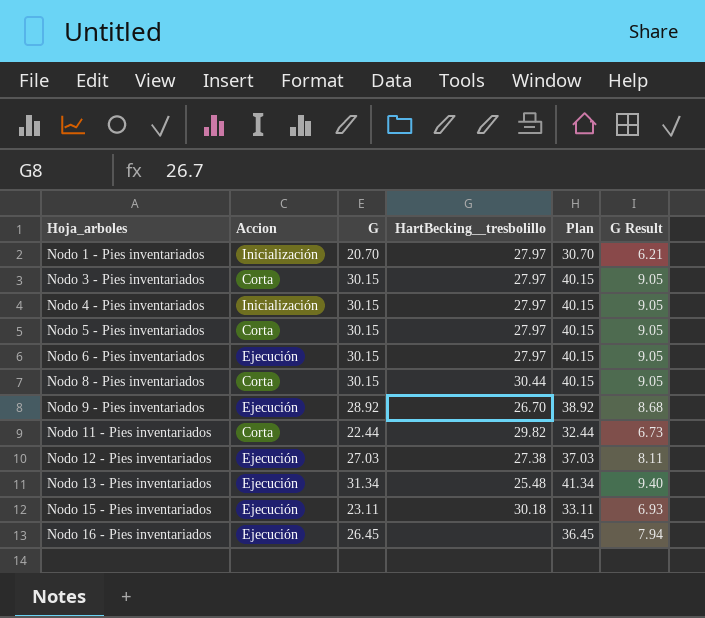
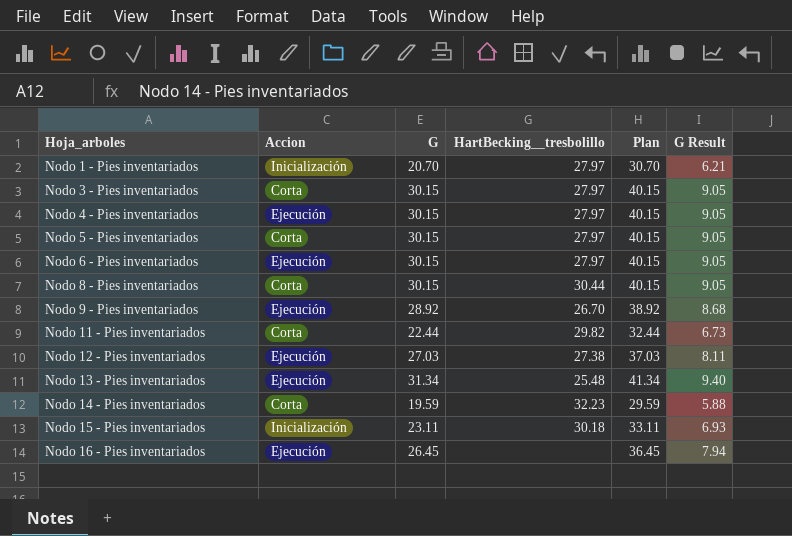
Nodo 4 - Pies inventariados | Accion: Inicialización -> Ejecución
row Nodo 14 - Pies inventariados: none -> Corta | 19.59 | 32.23 | 29.59 | 5.88
Nodo 15 - Pies inventariados | Accion: Ejecución -> Inicialización

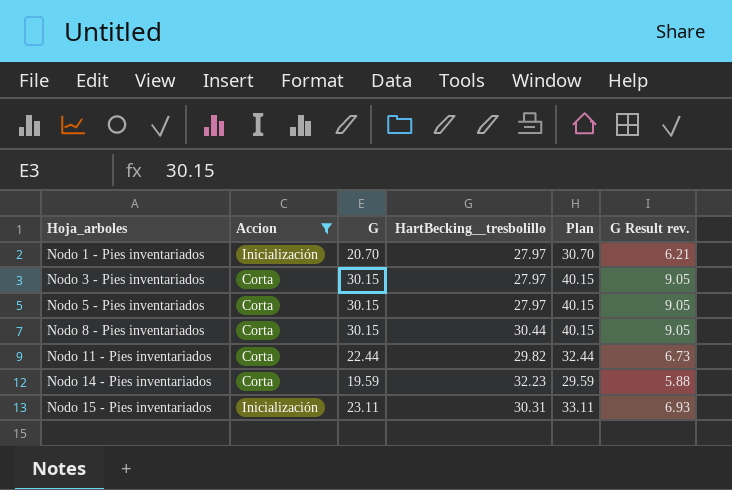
filter: none -> Accion != Ejecución
column name: G Result -> G Result rev.
Nodo 15 - Pies inventariados | HartBecking__tresbolillo: 30.18 -> 30.31

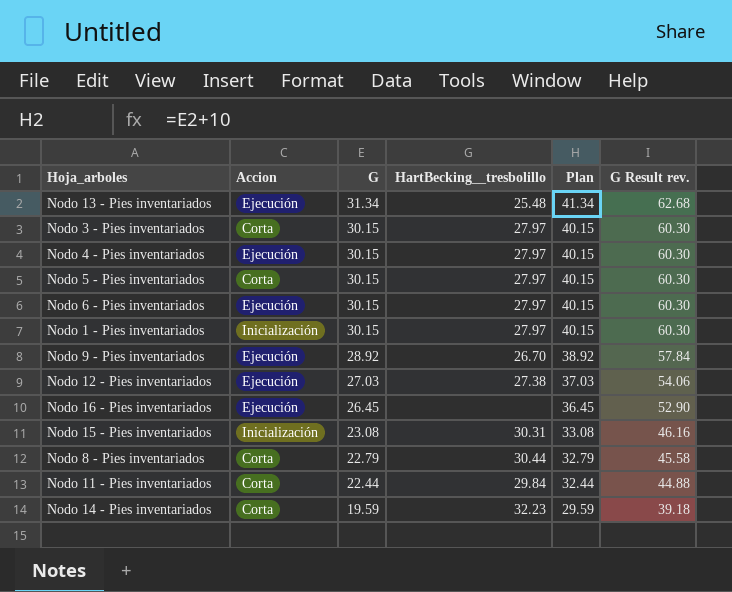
filter: Accion != Ejecución -> none
row order: Hoja_arboles ascending -> G descending
column G Result rev. | formula: [G] * 0.3 -> [G] * 2
Nodo 1 - Pies inventariados | G: 20.70 -> 30.15
Nodo 1 - Pies inventariados | Plan: 30.70 -> 40.15
Nodo 15 - Pies inventariados | G: 23.11 -> 23.08
Nodo 15 - Pies inventariados | Plan: 33.11 -> 33.08
Nodo 8 - Pies inventariados | G: 30.15 -> 22.79
Nodo 8 - Pies inventariados | Plan: 40.15 -> 32.79
Nodo 11 - Pies inventariados | HartBecking__tresbolillo: 29.82 -> 29.84

